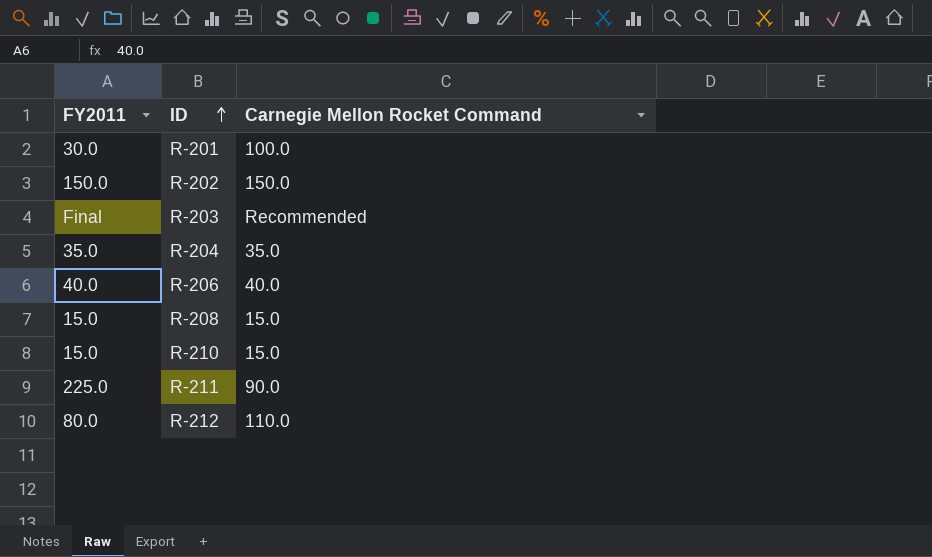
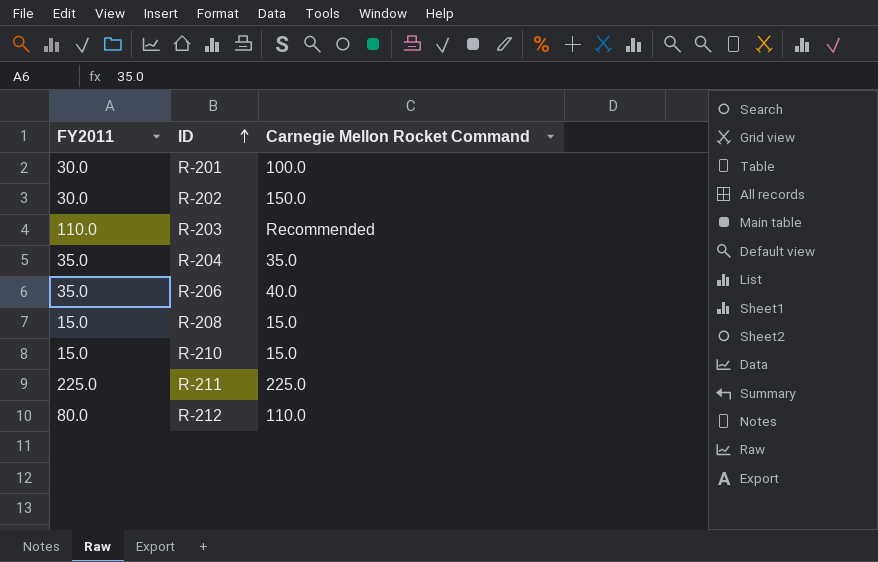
R-202 | FY2011: 150.0 -> 30.0
R-203 | FY2011: Final -> 110.0
R-206 | FY2011: 40.0 -> 35.0
R-211 | Carnegie Mellon Rocket Command: 90.0 -> 225.0

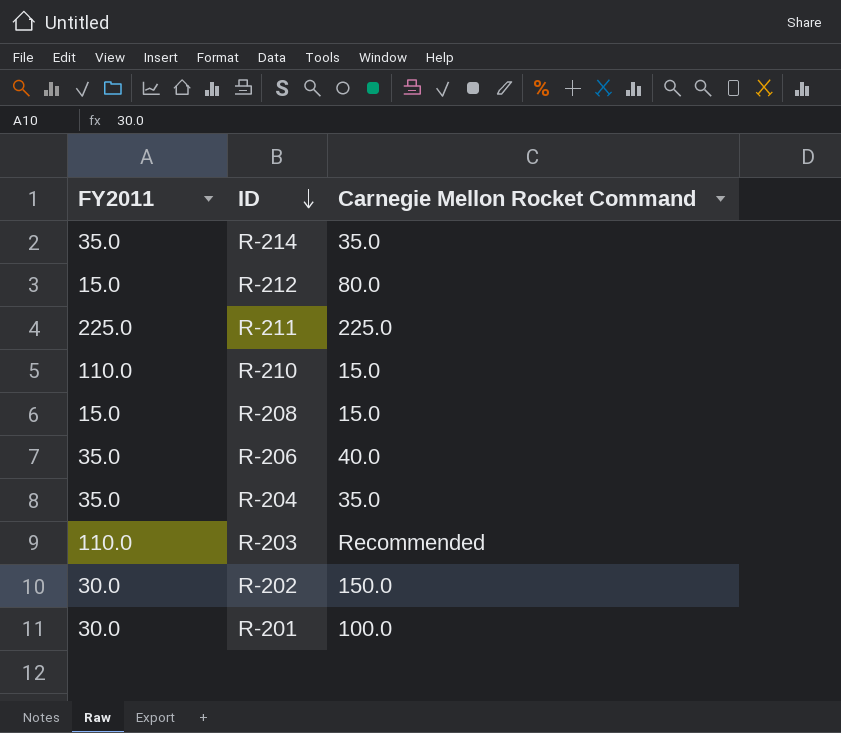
row order: ID ascending -> ID descending
row R-214: none -> 35.0 | 35.0
R-212 | FY2011: 80.0 -> 15.0
R-212 | Carnegie Mellon Rocket Command: 110.0 -> 80.0
R-210 | FY2011: 15.0 -> 110.0

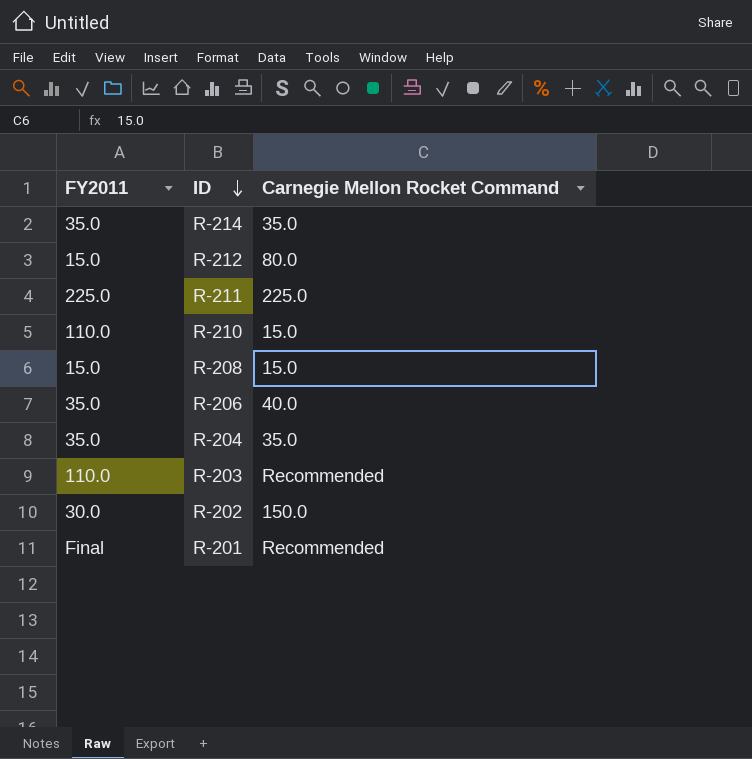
R-201 | FY2011: 30.0 -> Final
R-201 | Carnegie Mellon Rocket Command: 100.0 -> Recommended

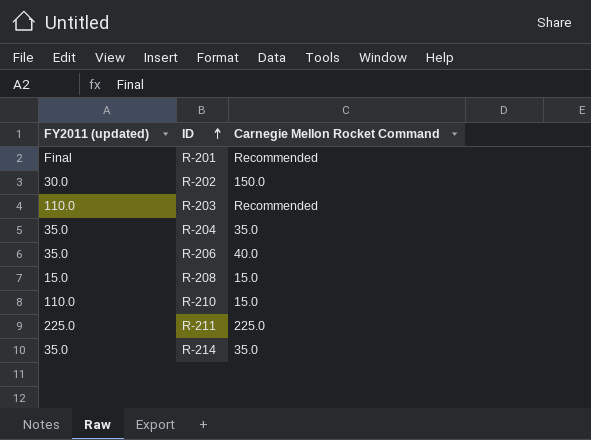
row order: ID descending -> ID ascending
column name: FY2011 -> FY2011 (updated)
row R-212: 15.0 | 80.0 -> none

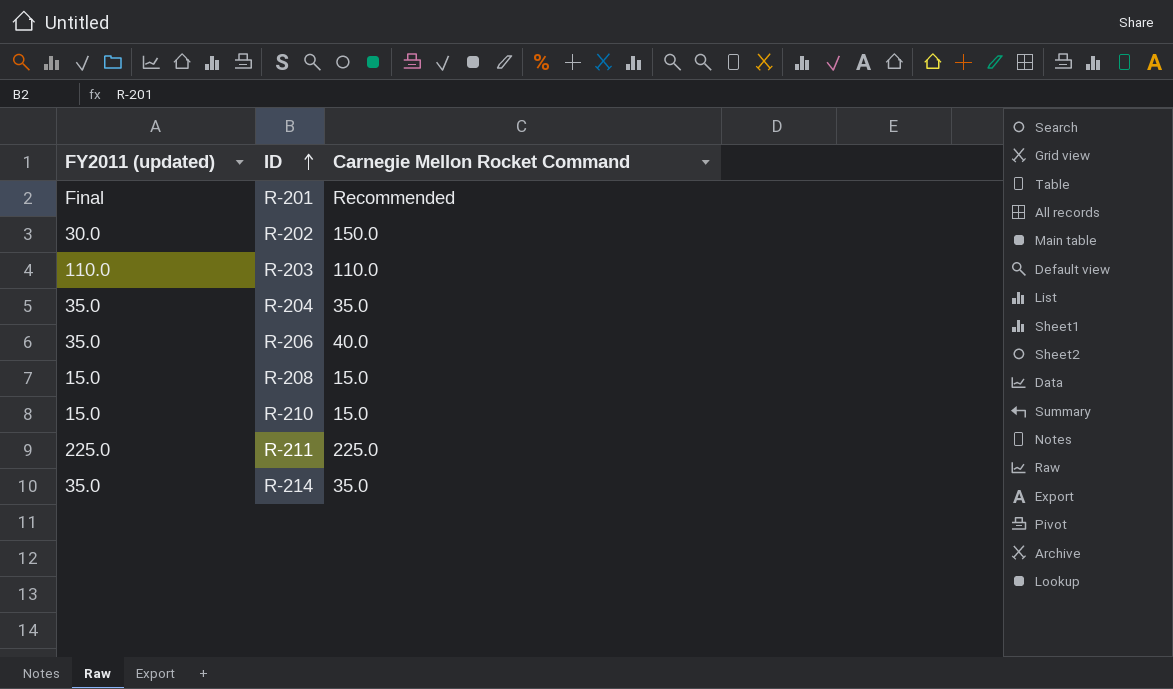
R-203 | Carnegie Mellon Rocket Command: Recommended -> 110.0
R-210 | FY2011 (updated): 110.0 -> 15.0

